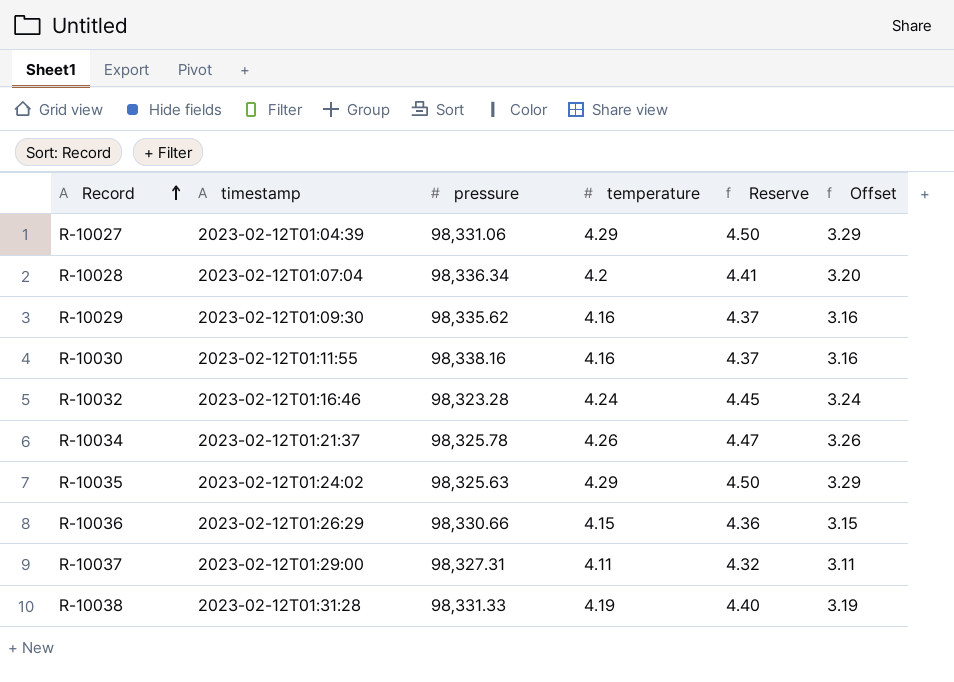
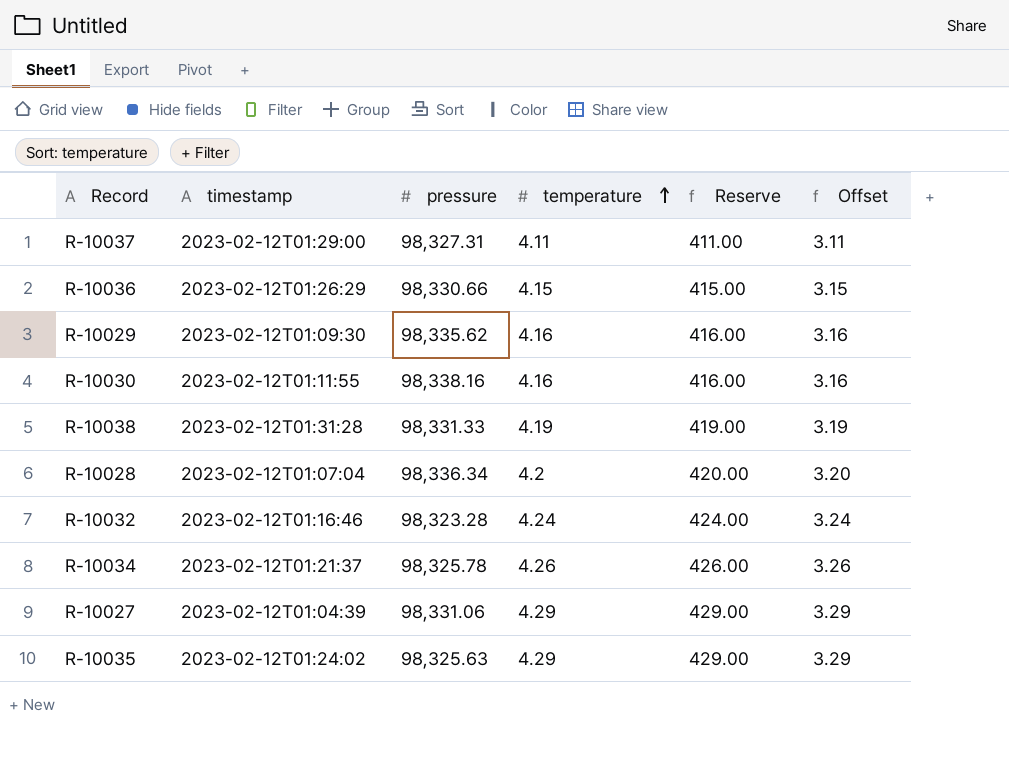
row order: Record ascending -> temperature ascending
column Reserve | formula: [temperature] * 1.05 -> [temperature] * 100

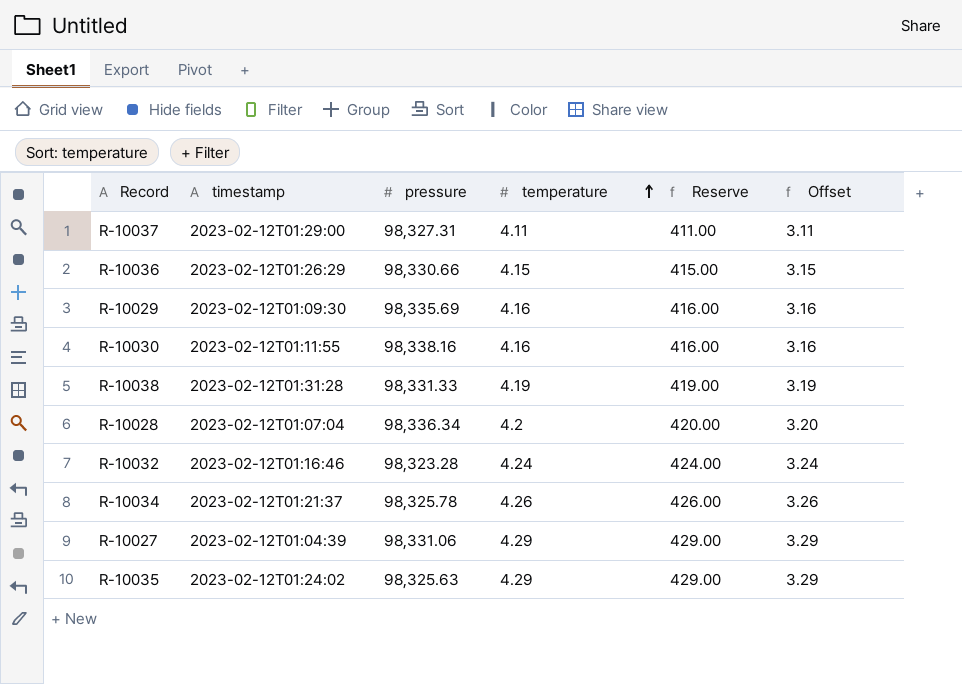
R-10029 | pressure: 98,335.62 -> 98,335.69

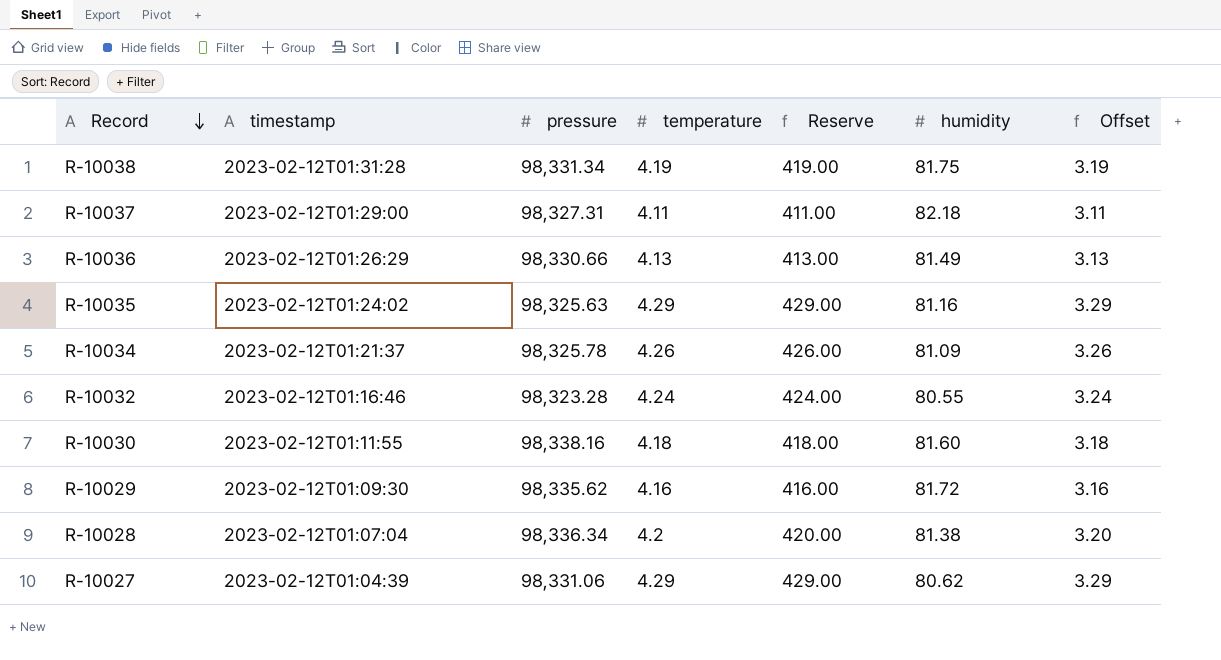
row order: temperature ascending -> Record descending
column humidity | position: none -> 6
R-10038 | pressure: 98,331.33 -> 98,331.34
R-10036 | temperature: 4.15 -> 4.13
R-10036 | Reserve: 415.00 -> 413.00
R-10036 | Offset: 3.15 -> 3.13
R-10030 | temperature: 4.16 -> 4.18
R-10030 | Reserve: 416.00 -> 418.00
R-10030 | Offset: 3.16 -> 3.18
R-10029 | pressure: 98,335.69 -> 98,335.62

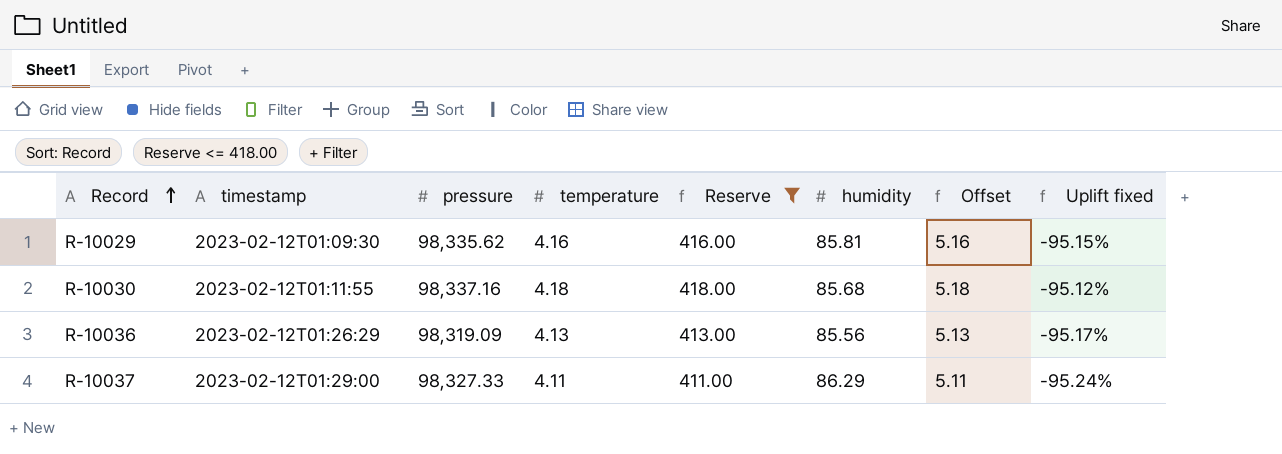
filter: none -> Reserve <= 418.00
row order: Record descending -> Record ascending
column Offset | formula: [temperature] - 1 -> [temperature] + 1
column Uplift fixed | formula: none -> ([temperature] - [humidity]) / [humidity]
R-10029 | humidity: 81.72 -> 85.81
R-10030 | pressure: 98,338.16 -> 98,337.16
R-10030 | humidity: 81.60 -> 85.68
R-10036 | pressure: 98,330.66 -> 98,319.09
R-10036 | humidity: 81.49 -> 85.56
R-10037 | pressure: 98,327.31 -> 98,327.33
R-10037 | humidity: 82.18 -> 86.29

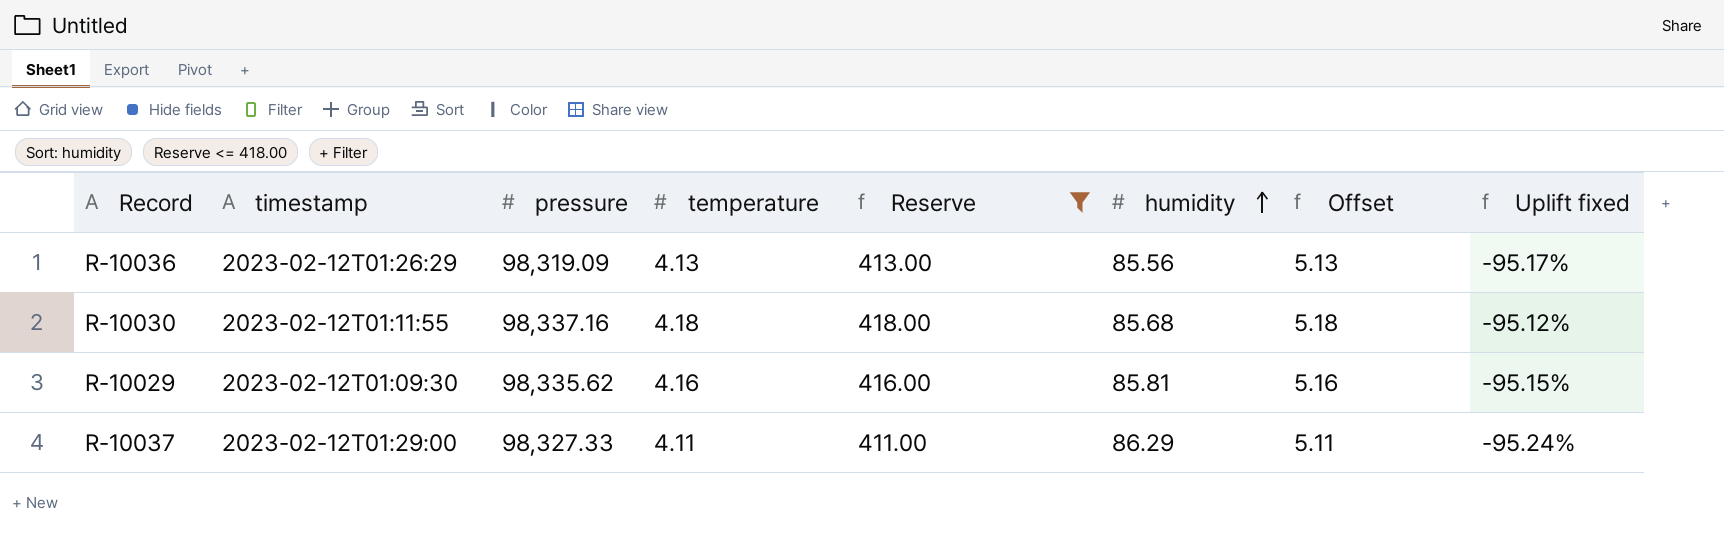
row order: Record ascending -> humidity ascending

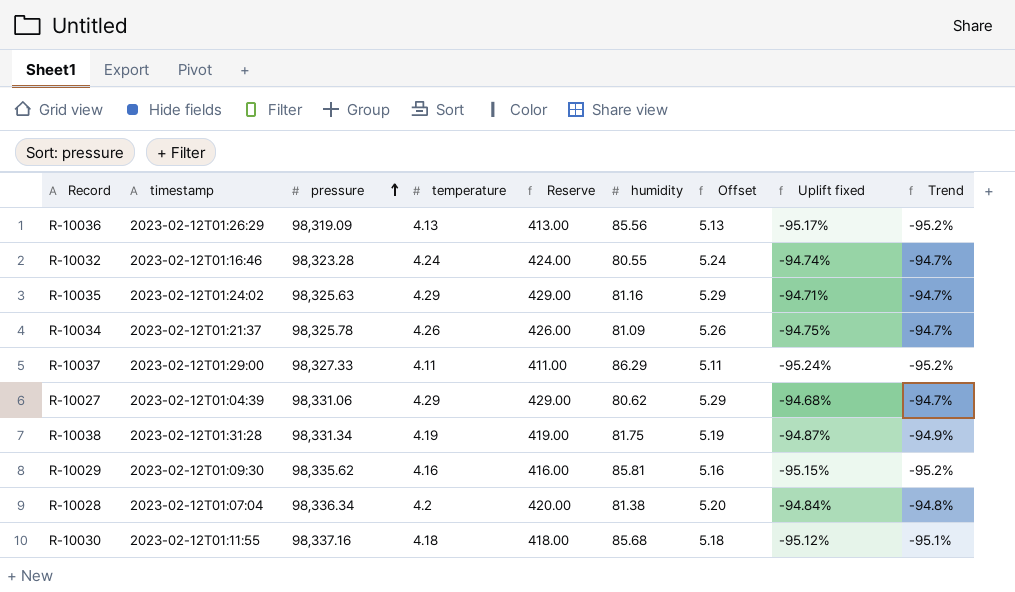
filter: Reserve <= 418.00 -> none
row order: humidity ascending -> pressure ascending
column Trend | formula: none -> ([temperature] - [humidity]) / [humidity]

